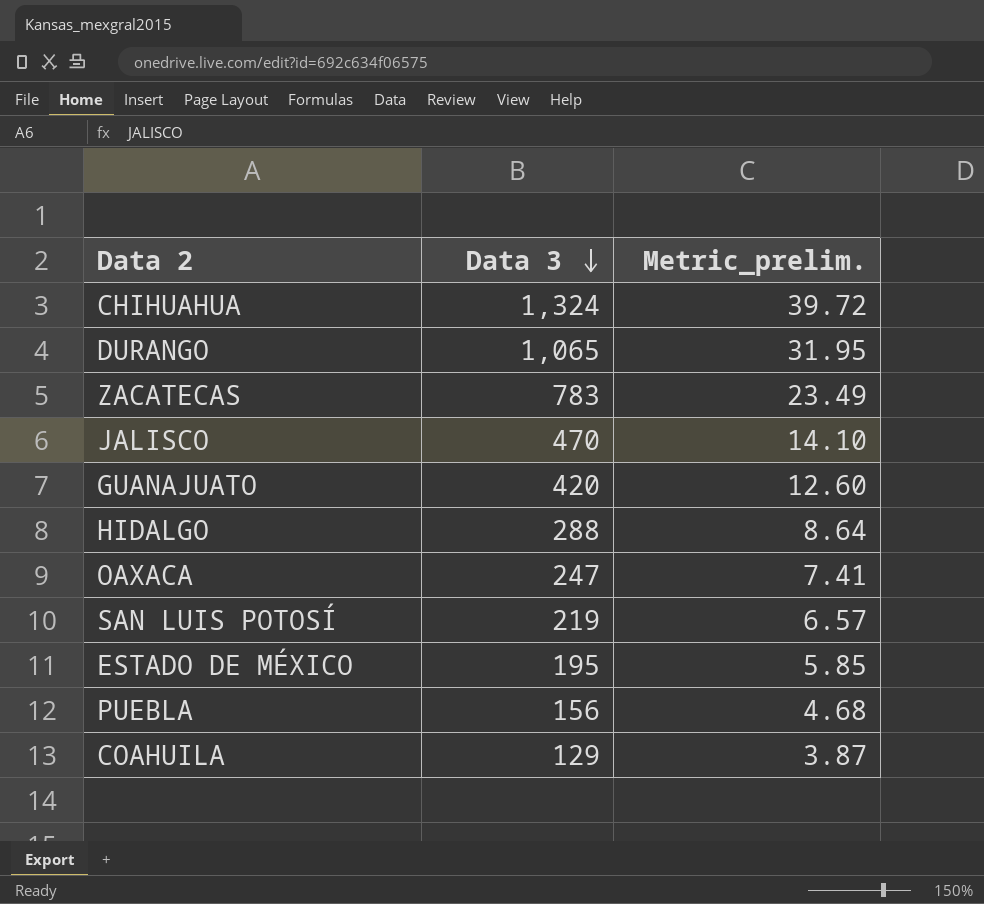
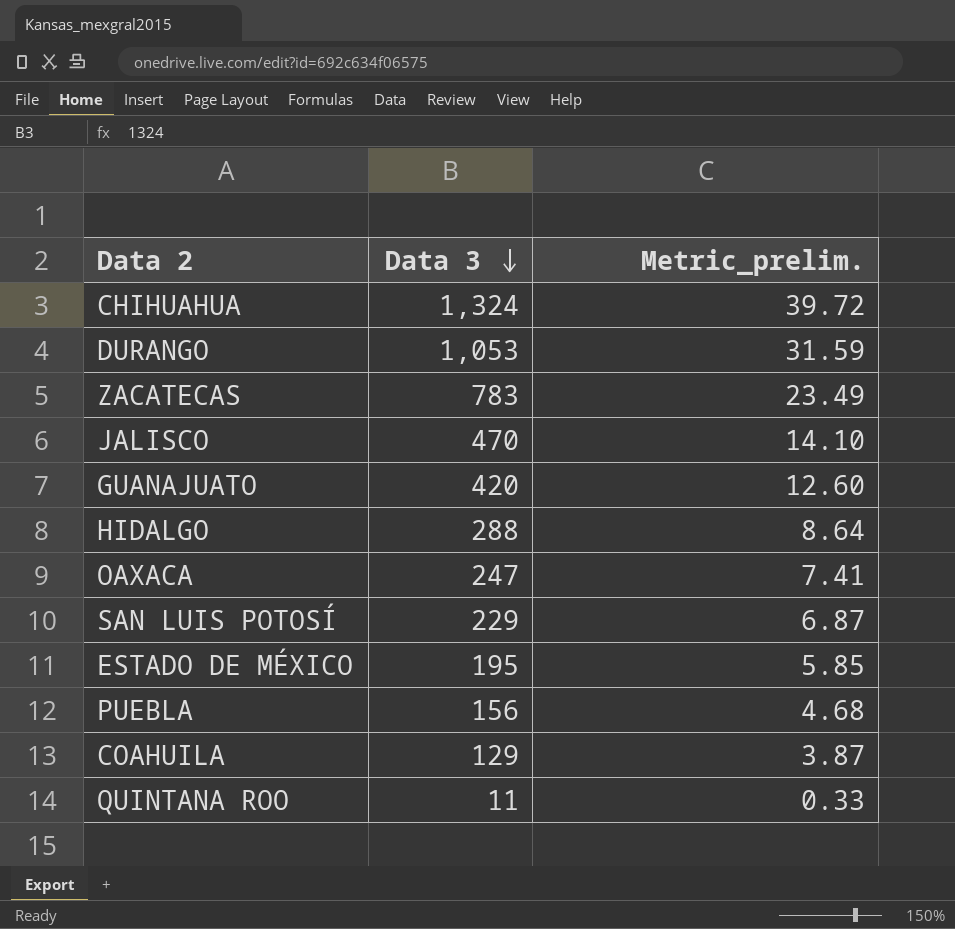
DURANGO | Data 3: 1,065 -> 1,053
DURANGO | Metric_prelim.: 31.95 -> 31.59
SAN LUIS POTOSÍ | Data 3: 219 -> 229
SAN LUIS POTOSÍ | Metric_prelim.: 6.57 -> 6.87
row QUINTANA ROO: none -> 11 | 0.33

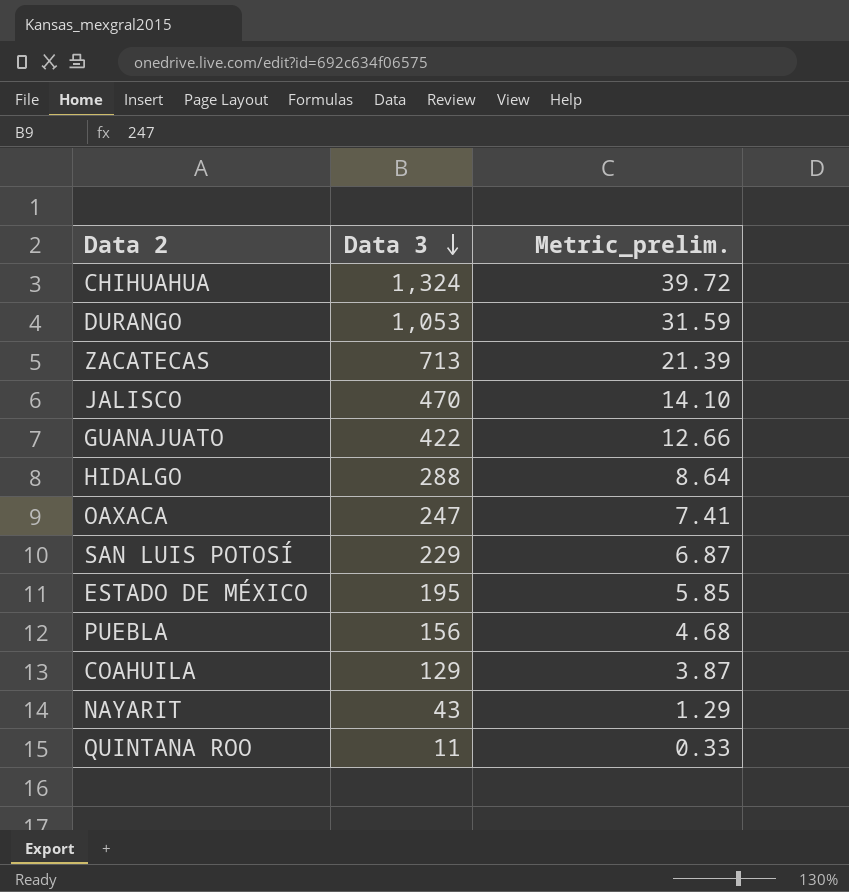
ZACATECAS | Data 3: 783 -> 713
ZACATECAS | Metric_prelim.: 23.49 -> 21.39
GUANAJUATO | Data 3: 420 -> 422
GUANAJUATO | Metric_prelim.: 12.60 -> 12.66
row NAYARIT: none -> 43 | 1.29

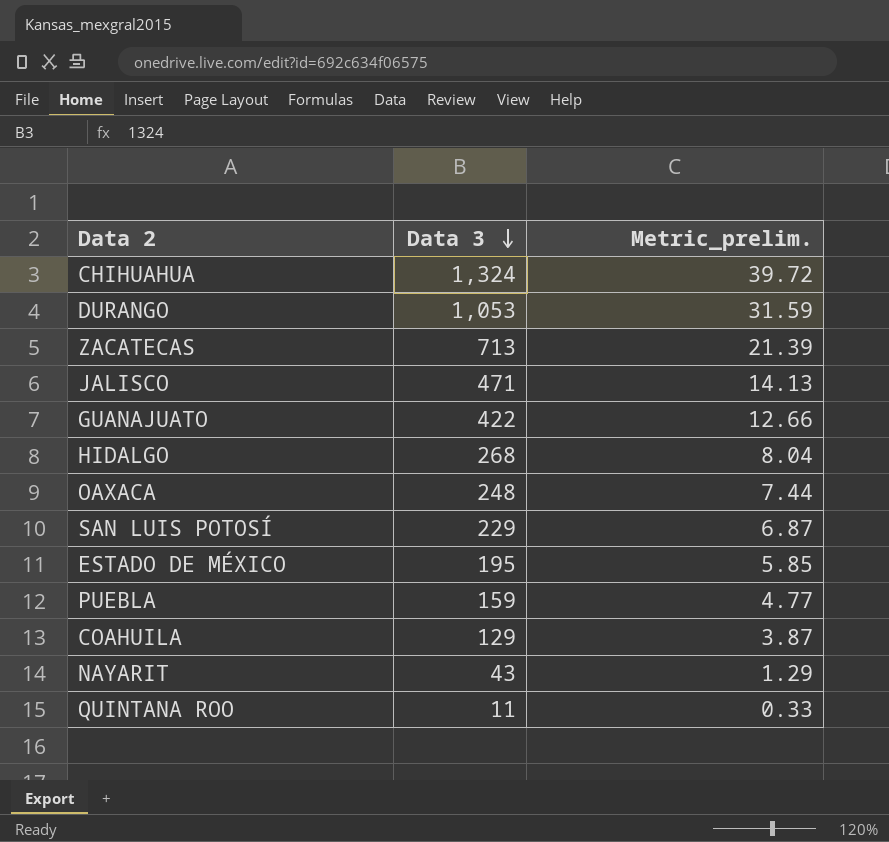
JALISCO | Data 3: 470 -> 471
JALISCO | Metric_prelim.: 14.10 -> 14.13
HIDALGO | Data 3: 288 -> 268
HIDALGO | Metric_prelim.: 8.64 -> 8.04
OAXACA | Data 3: 247 -> 248
OAXACA | Metric_prelim.: 7.41 -> 7.44
PUEBLA | Data 3: 156 -> 159
PUEBLA | Metric_prelim.: 4.68 -> 4.77

